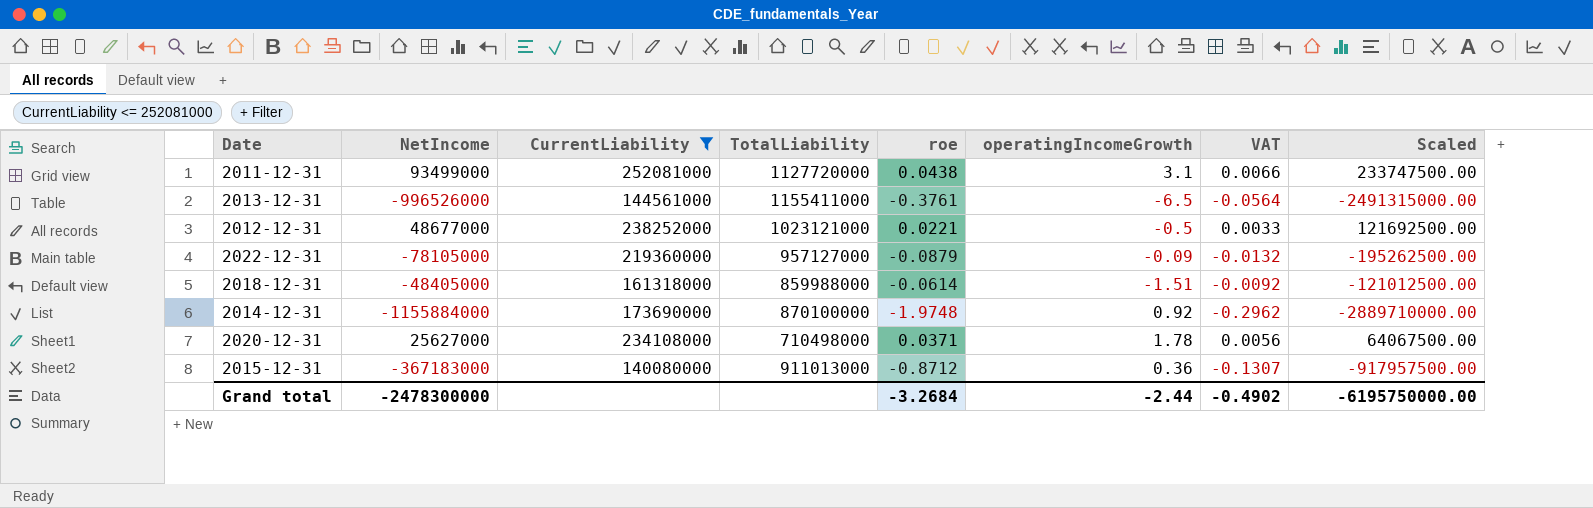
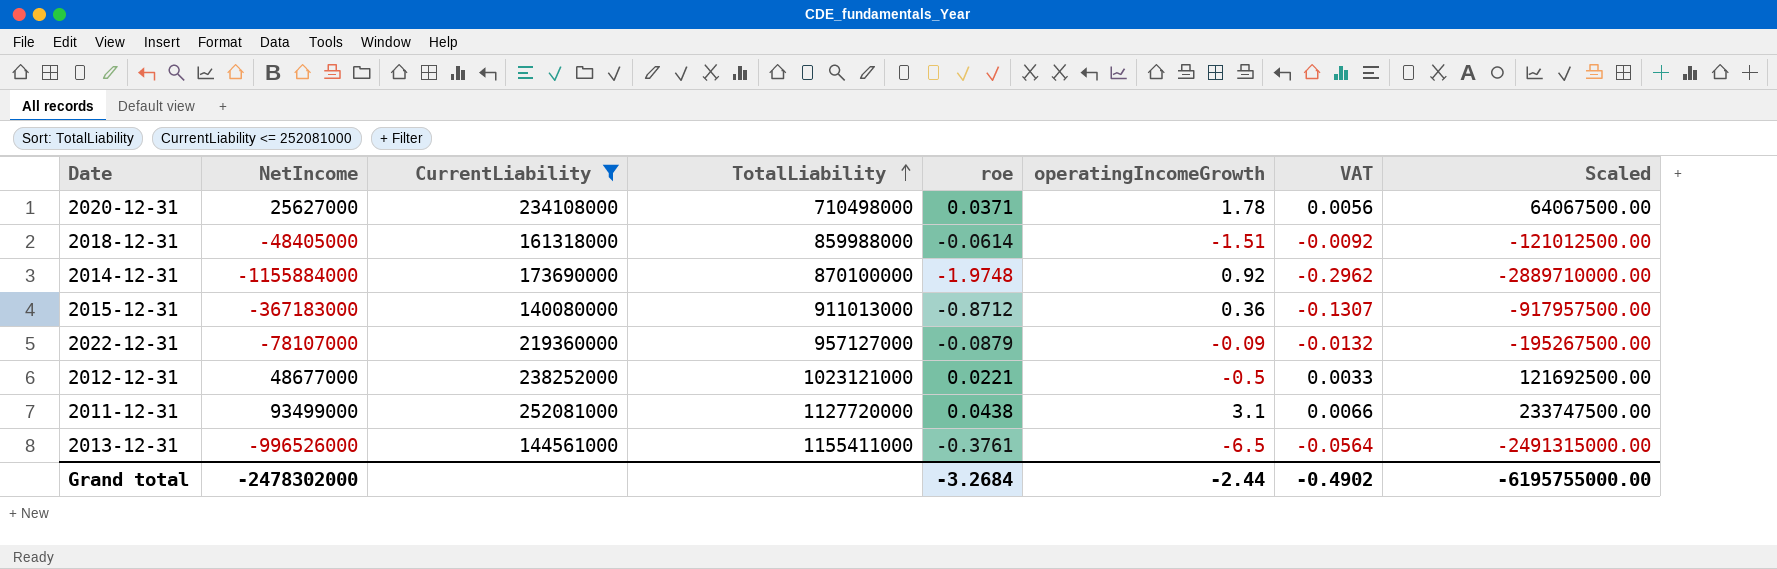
row order: none -> TotalLiability ascending
2022-12-31 | NetIncome: -78105000 -> -78107000
2022-12-31 | Scaled: -195262500.00 -> -195267500.00
Grand total | NetIncome: -2478300000 -> -2478302000
Grand total | Scaled: -6195750000.00 -> -6195755000.00

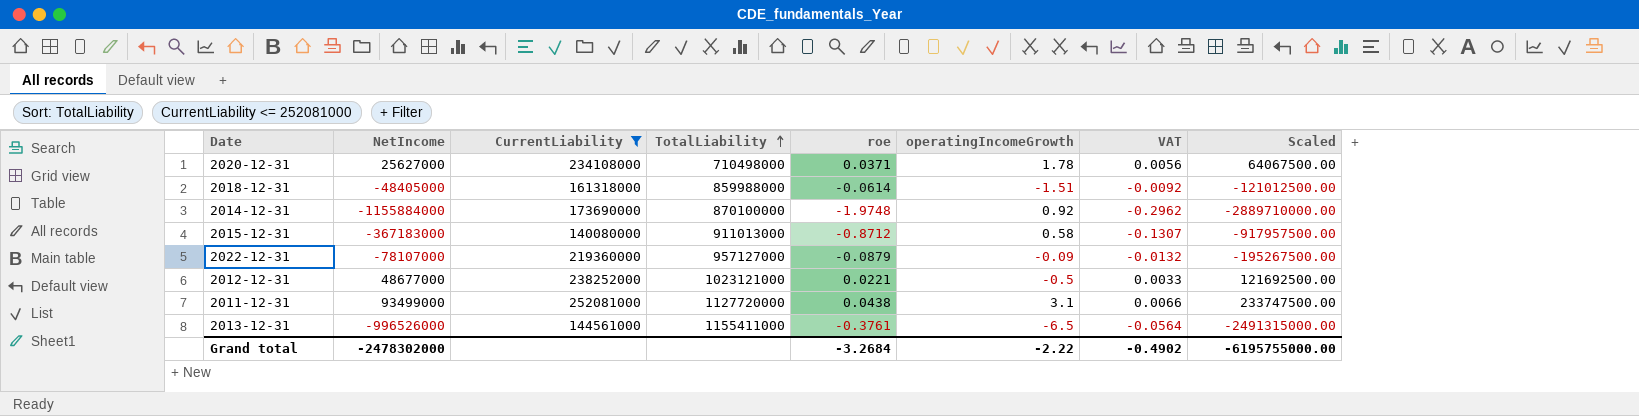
2015-12-31 | operatingIncomeGrowth: 0.36 -> 0.58
Grand total | operatingIncomeGrowth: -2.44 -> -2.22

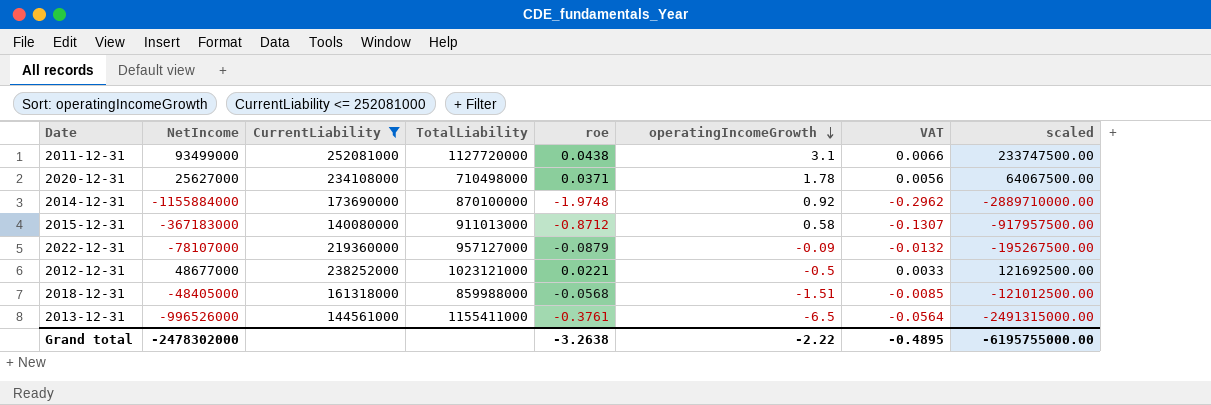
row order: TotalLiability ascending -> operatingIncomeGrowth descending
column name: Scaled -> scaled
2018-12-31 | roe: -0.0614 -> -0.0568
2018-12-31 | VAT: -0.0092 -> -0.0085
Grand total | roe: -3.2684 -> -3.2638
Grand total | VAT: -0.4902 -> -0.4895

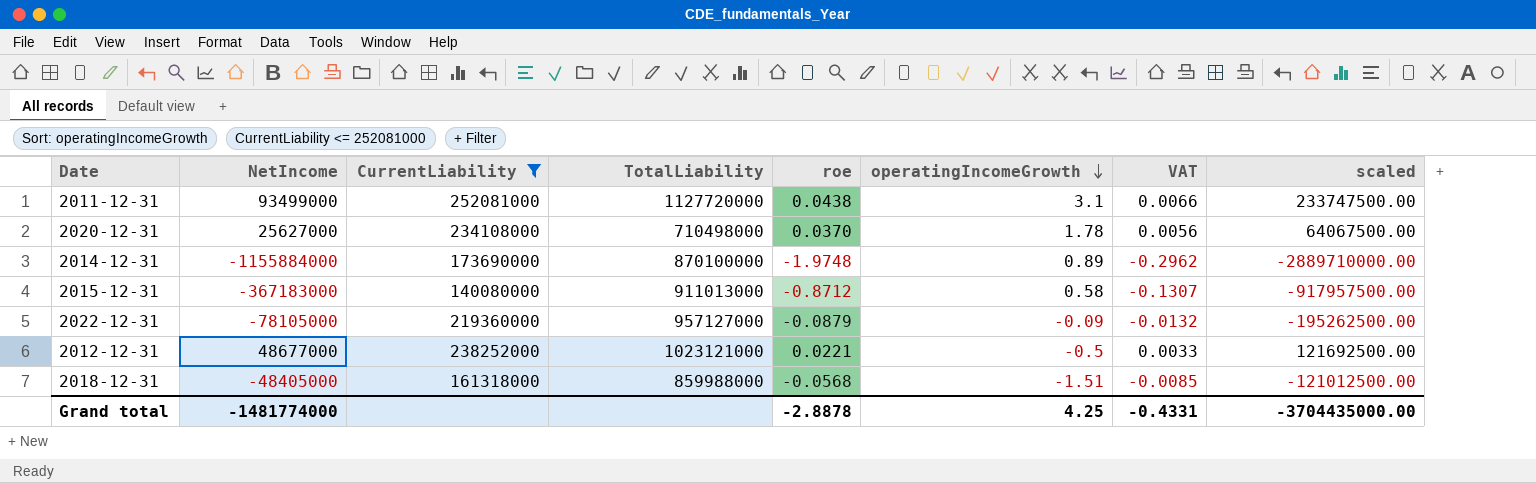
row 2013-12-31: -996526000 | 144561000 | 1155411000 | -0.3761 | -6.5 | -0.0564 | -2491315000.00 -> none
2020-12-31 | roe: 0.0371 -> 0.0370
2014-12-31 | operatingIncomeGrowth: 0.92 -> 0.89
2022-12-31 | NetIncome: -78107000 -> -78105000
2022-12-31 | scaled: -195267500.00 -> -195262500.00
Grand total | NetIncome: -2478302000 -> -1481774000
Grand total | roe: -3.2638 -> -2.8878
Grand total | operatingIncomeGrowth: -2.22 -> 4.25
Grand total | VAT: -0.4895 -> -0.4331
Grand total | scaled: -6195755000.00 -> -3704435000.00

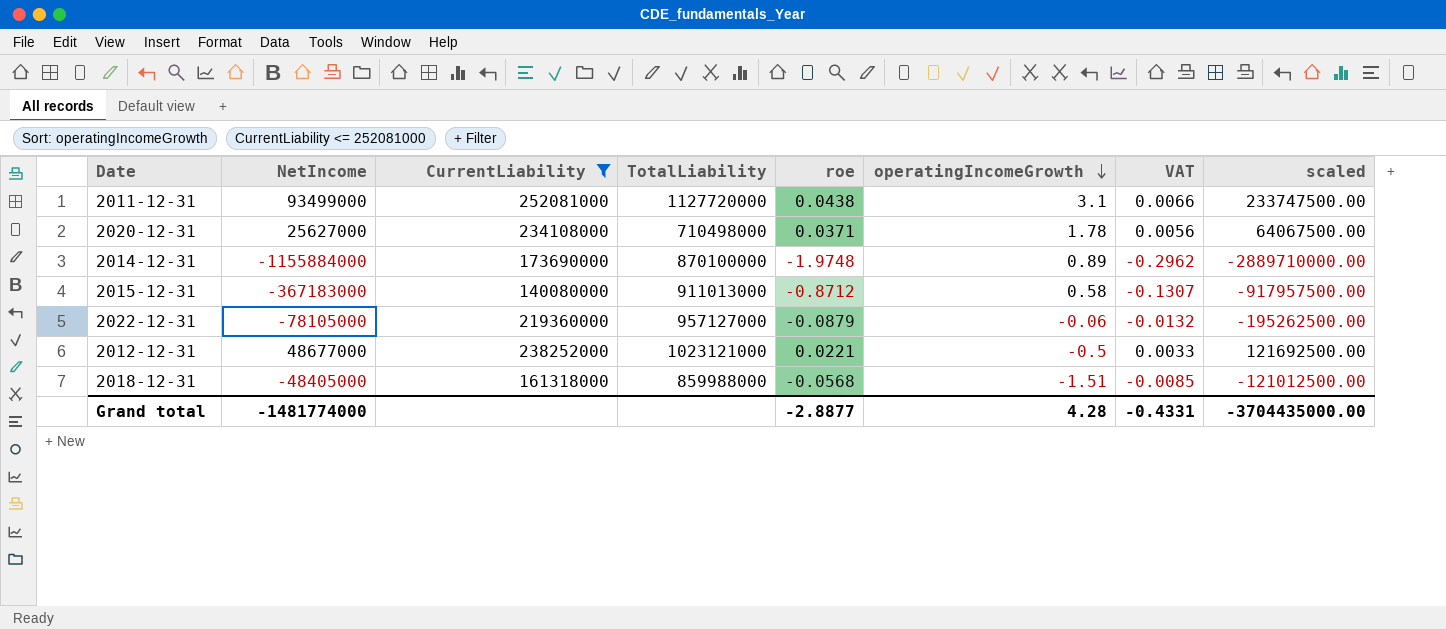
2020-12-31 | roe: 0.0370 -> 0.0371
2022-12-31 | operatingIncomeGrowth: -0.09 -> -0.06
Grand total | roe: -2.8878 -> -2.8877
Grand total | operatingIncomeGrowth: 4.25 -> 4.28

